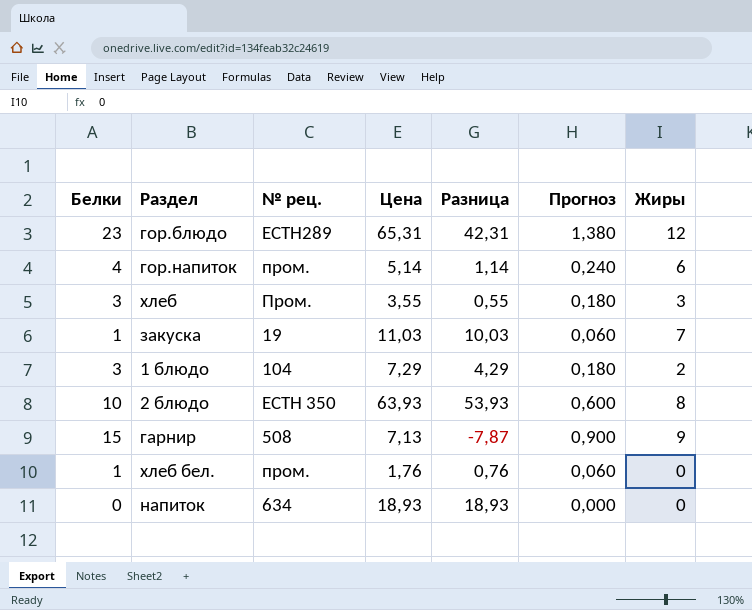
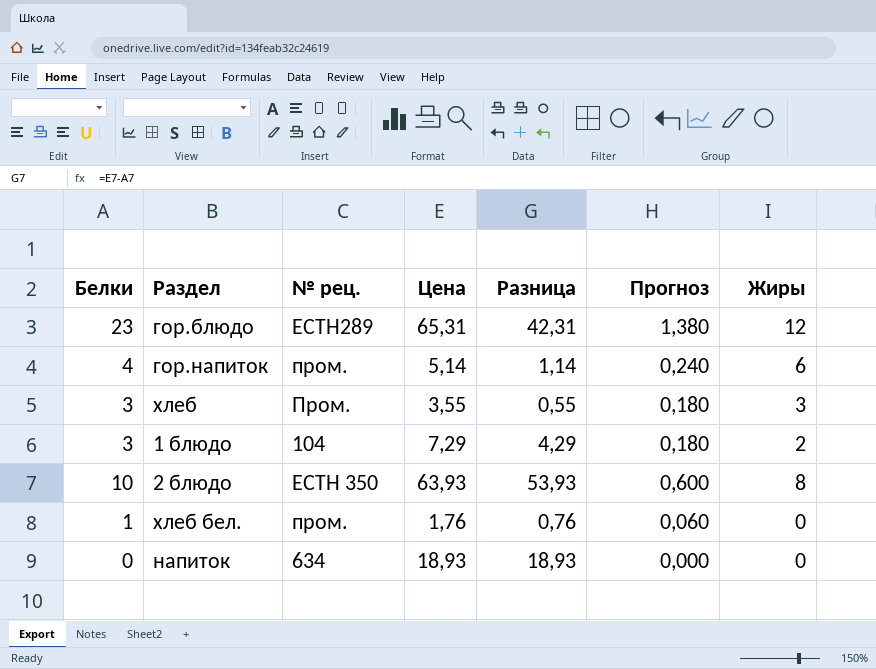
row закуска: 1 | 19 | 11,03 | 10,03 | 0,060 | 7 -> none
row гарнир: 15 | 508 | 7,13 | -7,87 | 0,900 | 9 -> none

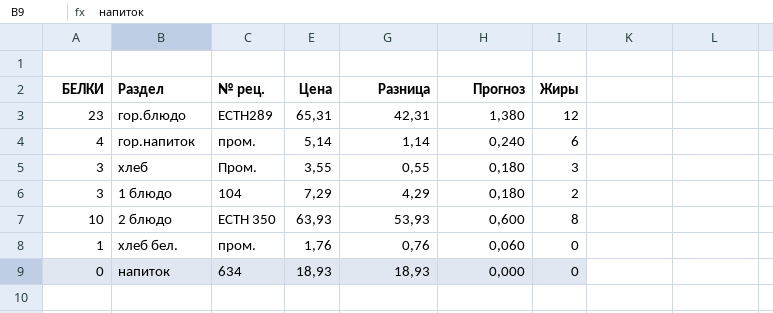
column name: Белки -> БЕЛКИ

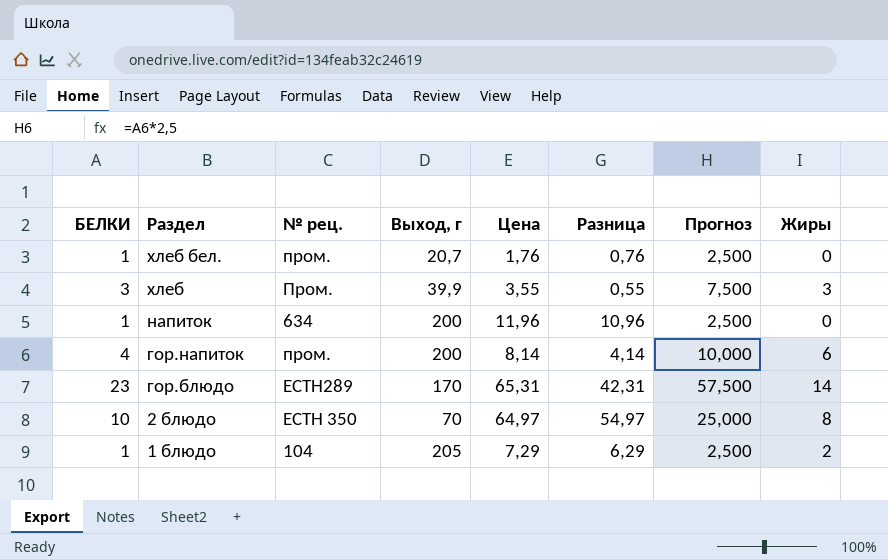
row order: none -> Раздел descending
column Выход, г | position: none -> 4
column Прогноз | formula: [БЕЛКИ] * 0,06 -> [БЕЛКИ] * 2,5
напиток | БЕЛКИ: 0 -> 1
напиток | Цена: 18,93 -> 11,96
напиток | Разница: 18,93 -> 10,96
гор.напиток | Цена: 5,14 -> 8,14
гор.напиток | Разница: 1,14 -> 4,14
гор.блюдо | Жиры: 12 -> 14
2 блюдо | Цена: 63,93 -> 64,97
2 блюдо | Разница: 53,93 -> 54,97
1 блюдо | БЕЛКИ: 3 -> 1
1 блюдо | Разница: 4,29 -> 6,29

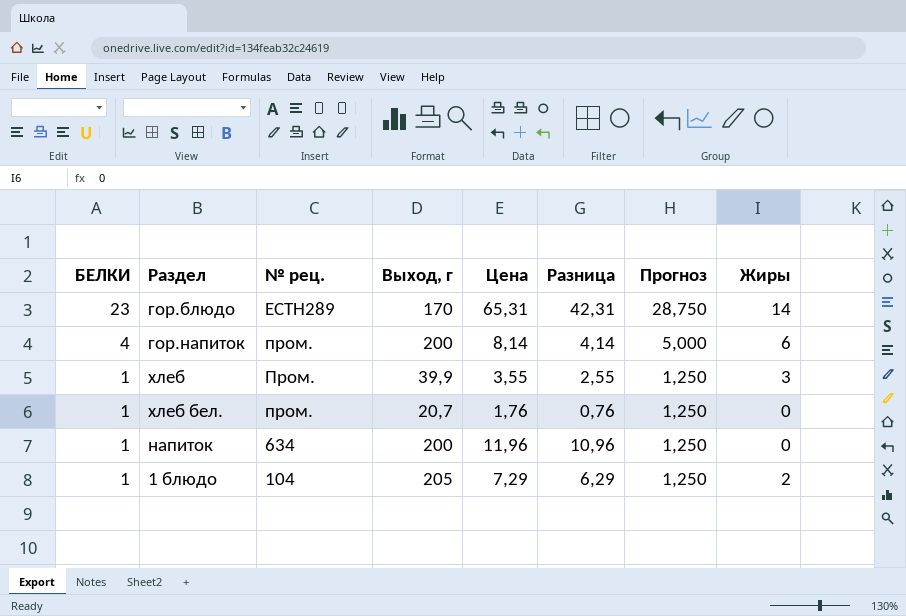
row order: Раздел descending -> БЕЛКИ descending
column Прогноз | formula: [БЕЛКИ] * 2,5 -> [БЕЛКИ] * 1,25
row 2 блюдо: 10 | ЕСТН 350 | 70 | 64,97 | 54,97 | 25,000 | 8 -> none
хлеб | БЕЛКИ: 3 -> 1
хлеб | Разница: 0,55 -> 2,55

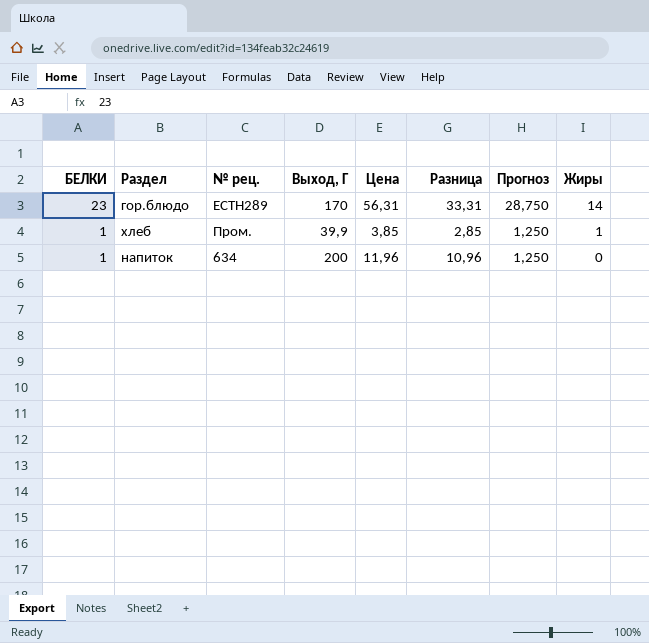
column name: Выход, г -> Выход, Г
row гор.напиток: 4 | пром. | 200 | 8,14 | 4,14 | 5,000 | 6 -> none
row хлеб бел.: 1 | пром. | 20,7 | 1,76 | 0,76 | 1,250 | 0 -> none
row 1 блюдо: 1 | 104 | 205 | 7,29 | 6,29 | 1,250 | 2 -> none
гор.блюдо | Цена: 65,31 -> 56,31
гор.блюдо | Разница: 42,31 -> 33,31
хлеб | Цена: 3,55 -> 3,85
хлеб | Разница: 2,55 -> 2,85
хлеб | Жиры: 3 -> 1

